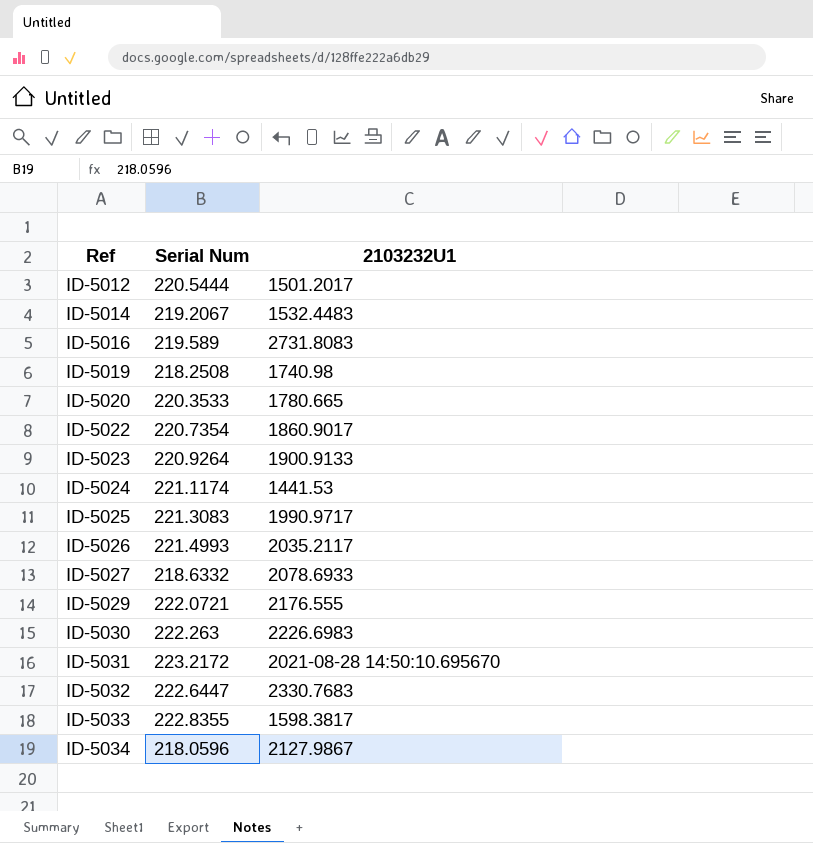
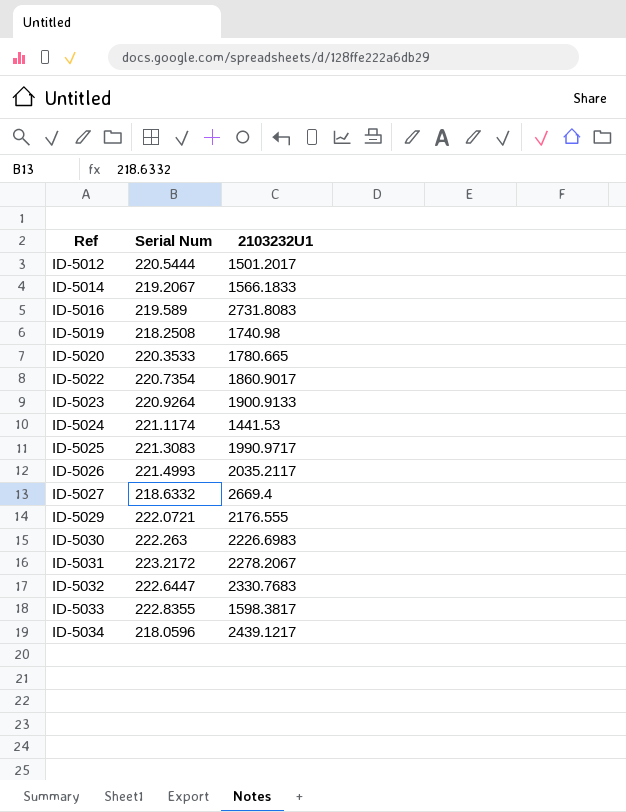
ID-5014 | 2103232U1: 1532.4483 -> 1566.1833
ID-5027 | 2103232U1: 2078.6933 -> 2669.4
ID-5031 | 2103232U1: 2021-08-28 14:50:10.695670 -> 2278.2067
ID-5034 | 2103232U1: 2127.9867 -> 2439.1217

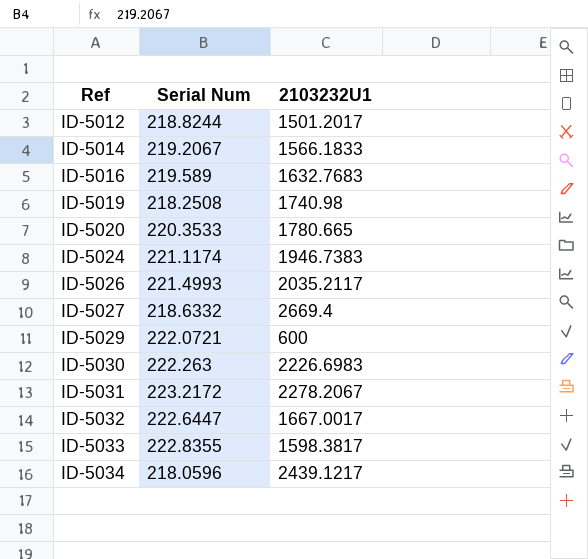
row ID-5022: 220.7354 | 1860.9017 -> none
row ID-5023: 220.9264 | 1900.9133 -> none
row ID-5025: 221.3083 | 1990.9717 -> none
ID-5012 | Serial Num: 220.5444 -> 218.8244
ID-5016 | 2103232U1: 2731.8083 -> 1632.7683
ID-5024 | 2103232U1: 1441.53 -> 1946.7383
ID-5029 | 2103232U1: 2176.555 -> 600
ID-5032 | 2103232U1: 2330.7683 -> 1667.0017

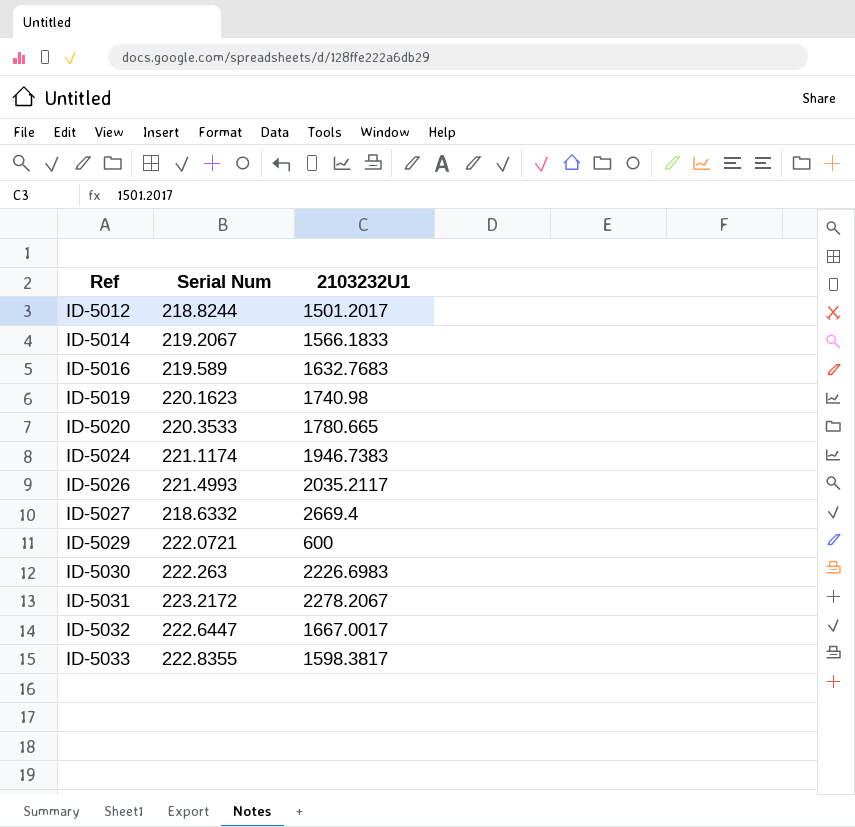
row ID-5034: 218.0596 | 2439.1217 -> none
ID-5019 | Serial Num: 218.2508 -> 220.1623

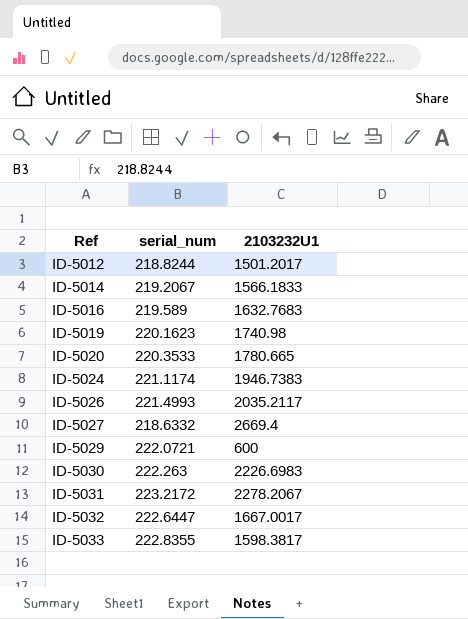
column name: Serial Num -> serial_num

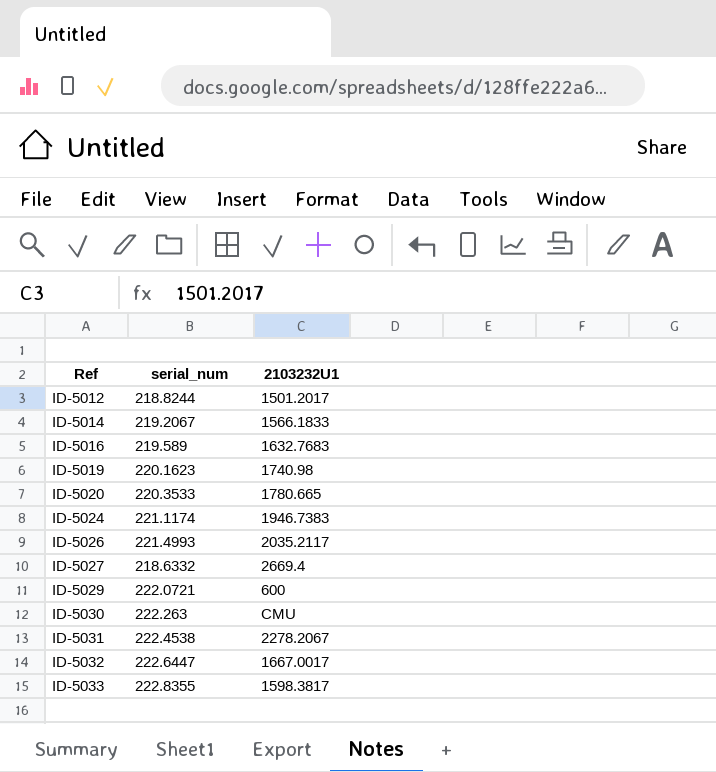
ID-5030 | 2103232U1: 2226.6983 -> CMU
ID-5031 | serial_num: 223.2172 -> 222.4538

